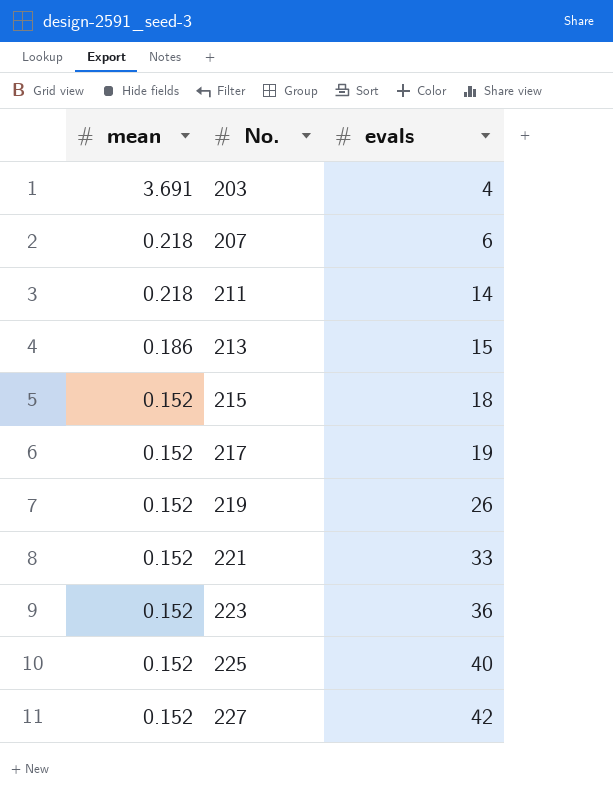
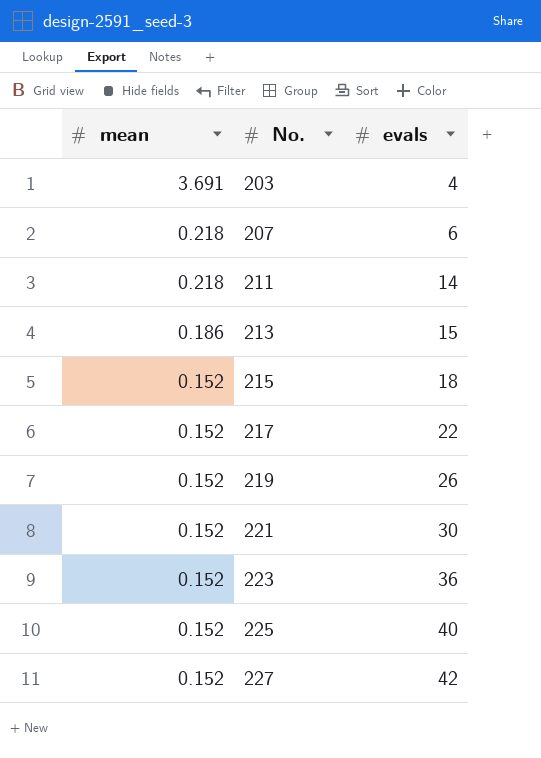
217 | evals: 19 -> 22
221 | evals: 33 -> 30

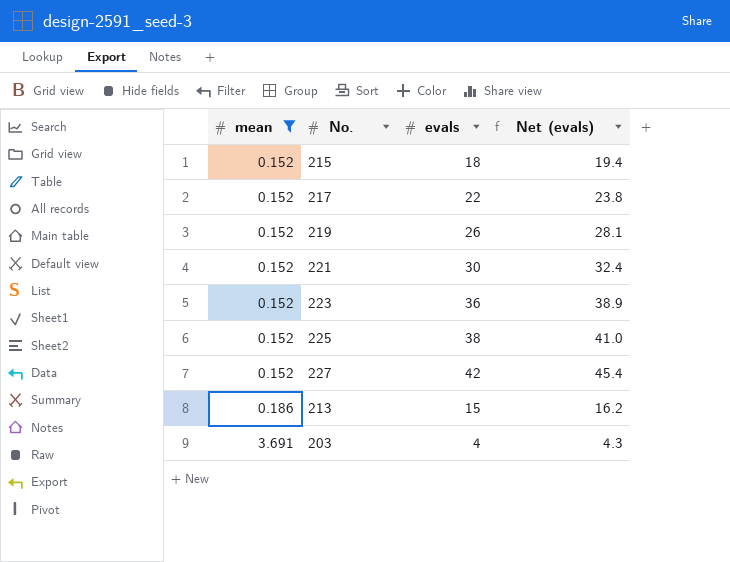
filter: none -> mean != 0.218
row order: mean descending -> mean ascending
column Net (evals) | formula: none -> [evals] * 1.08
225 | evals: 40 -> 38

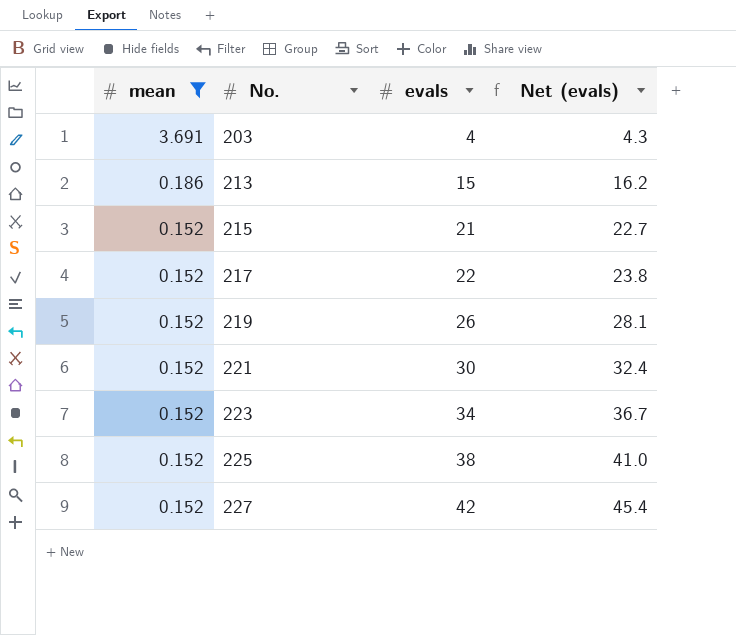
row order: mean ascending -> mean descending
215 | evals: 18 -> 21
215 | Net (evals): 19.4 -> 22.7
223 | evals: 36 -> 34
223 | Net (evals): 38.9 -> 36.7

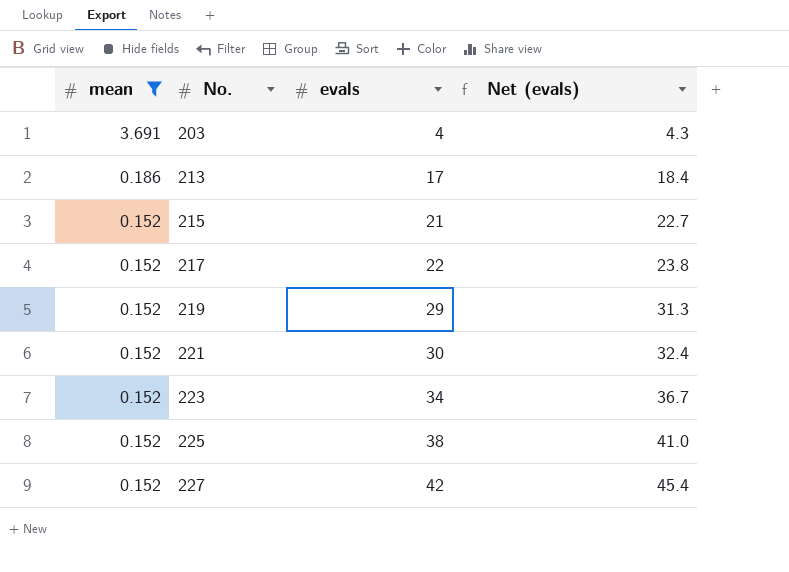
213 | evals: 15 -> 17
213 | Net (evals): 16.2 -> 18.4
219 | evals: 26 -> 29
219 | Net (evals): 28.1 -> 31.3

